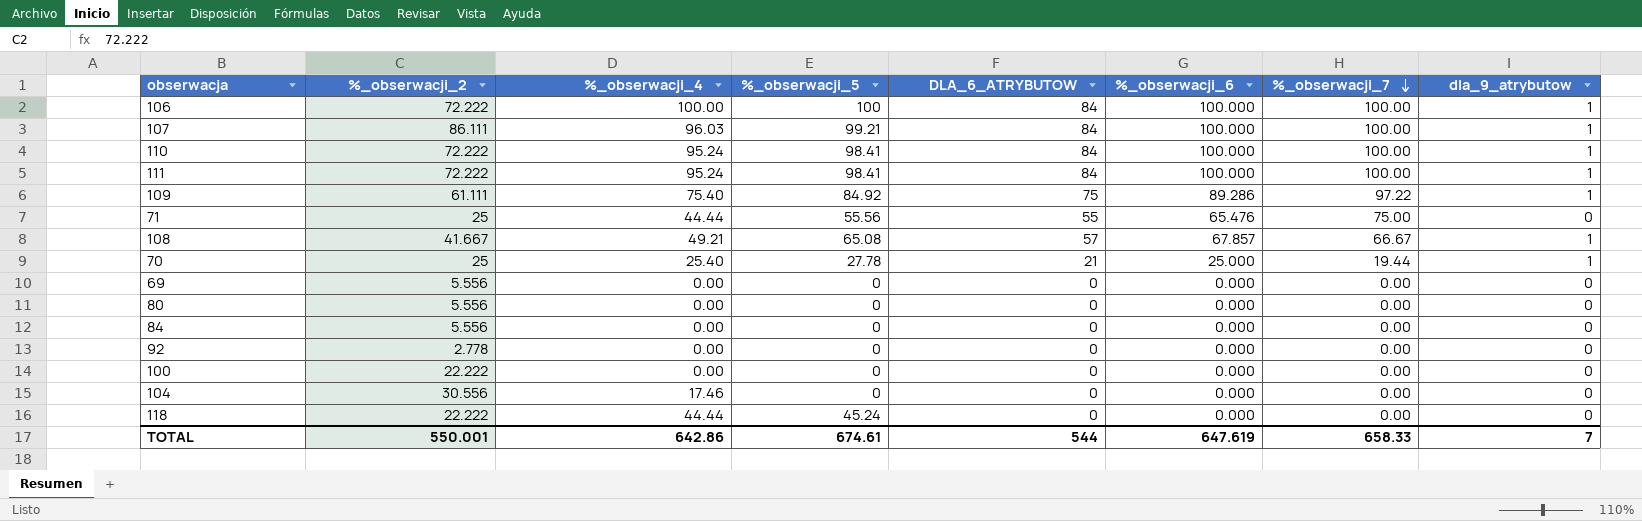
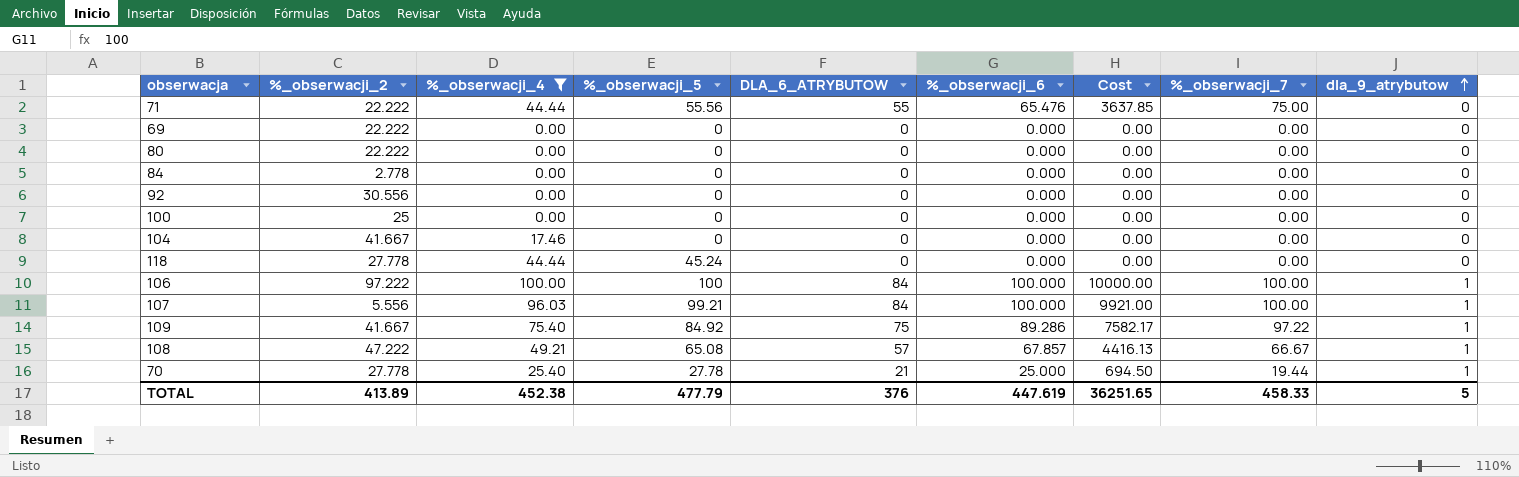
filter: none -> %_obserwacji_4 != 95.24
row order: %_obserwacji_7 descending -> dla_9_atrybutow ascending
column Cost | formula: none -> [%_obserwacji_5] * [%_obserwacji_6]
71 | %_obserwacji_2: 25 -> 22.222
69 | %_obserwacji_2: 5.556 -> 22.222
80 | %_obserwacji_2: 5.556 -> 22.222
84 | %_obserwacji_2: 5.556 -> 2.778
92 | %_obserwacji_2: 2.778 -> 30.556
100 | %_obserwacji_2: 22.222 -> 25
104 | %_obserwacji_2: 30.556 -> 41.667
118 | %_obserwacji_2: 22.222 -> 27.778
106 | %_obserwacji_2: 72.222 -> 97.222
107 | %_obserwacji_2: 86.111 -> 5.556
109 | %_obserwacji_2: 61.111 -> 41.667
108 | %_obserwacji_2: 41.667 -> 47.222
70 | %_obserwacji_2: 25 -> 27.778
TOTAL | %_obserwacji_2: 550.001 -> 413.89
TOTAL | %_obserwacji_4: 642.86 -> 452.38
TOTAL | %_obserwacji_5: 674.61 -> 477.79
TOTAL | DLA_6_ATRYBUTOW: 544 -> 376
TOTAL | %_obserwacji_6: 647.619 -> 447.619
TOTAL | %_obserwacji_7: 658.33 -> 458.33
TOTAL | dla_9_atrybutow: 7 -> 5

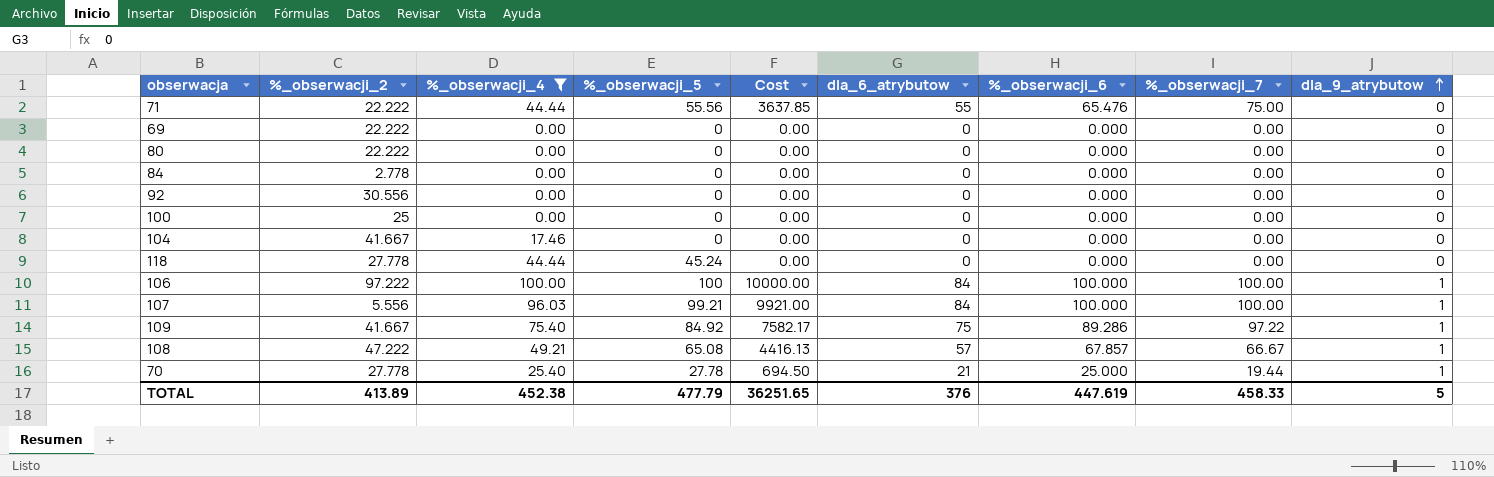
column Cost | position: 7 -> 5
column name: DLA_6_ATRYBUTOW -> dla_6_atrybutow

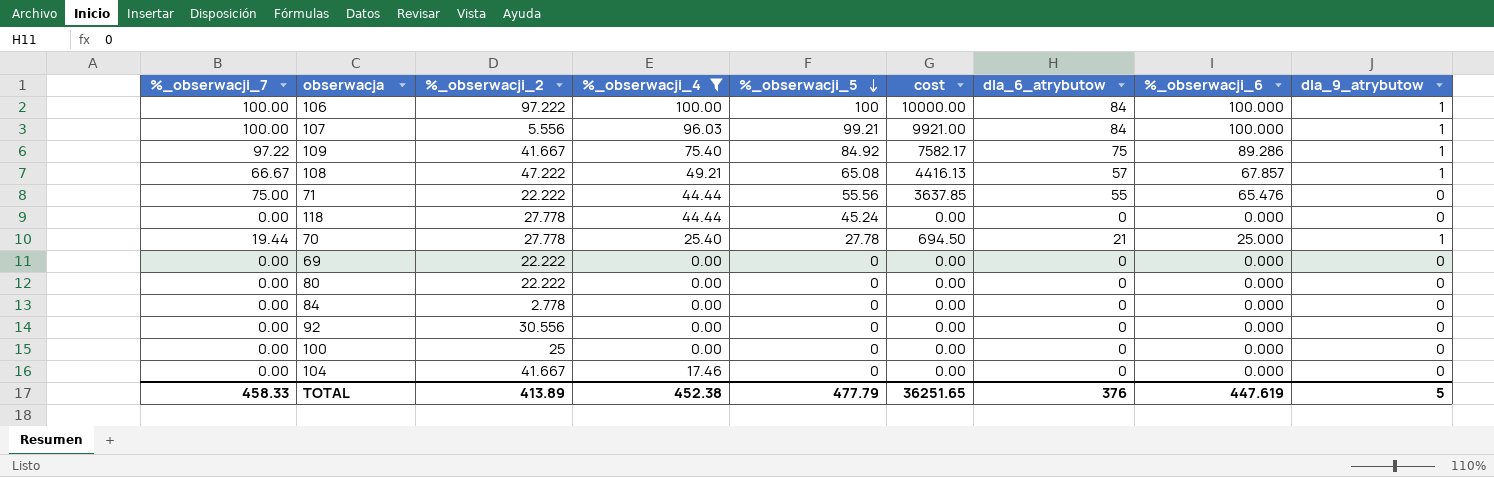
row order: dla_9_atrybutow ascending -> %_obserwacji_5 descending
column %_obserwacji_7 | position: 8 -> 1
column name: Cost -> cost

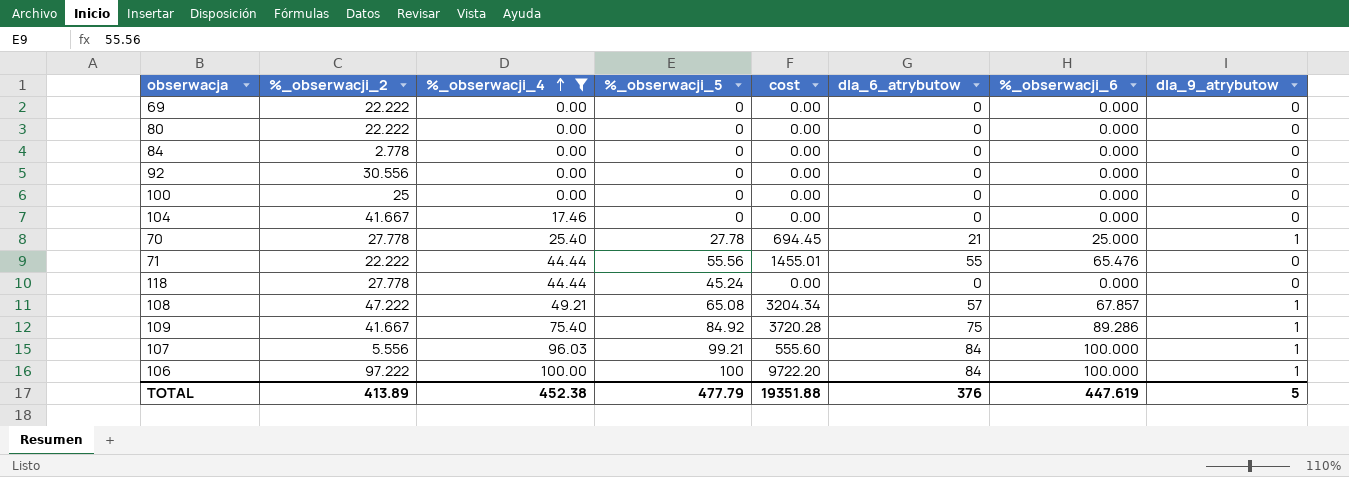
row order: %_obserwacji_5 descending -> %_obserwacji_4 ascending
column %_obserwacji_7 | position: 1 -> none
column cost | formula: [%_obserwacji_5] * [%_obserwacji_6] -> [%_obserwacji_2] * [%_obserwacji_6]
TOTAL | cost: 36251.65 -> 19351.88

